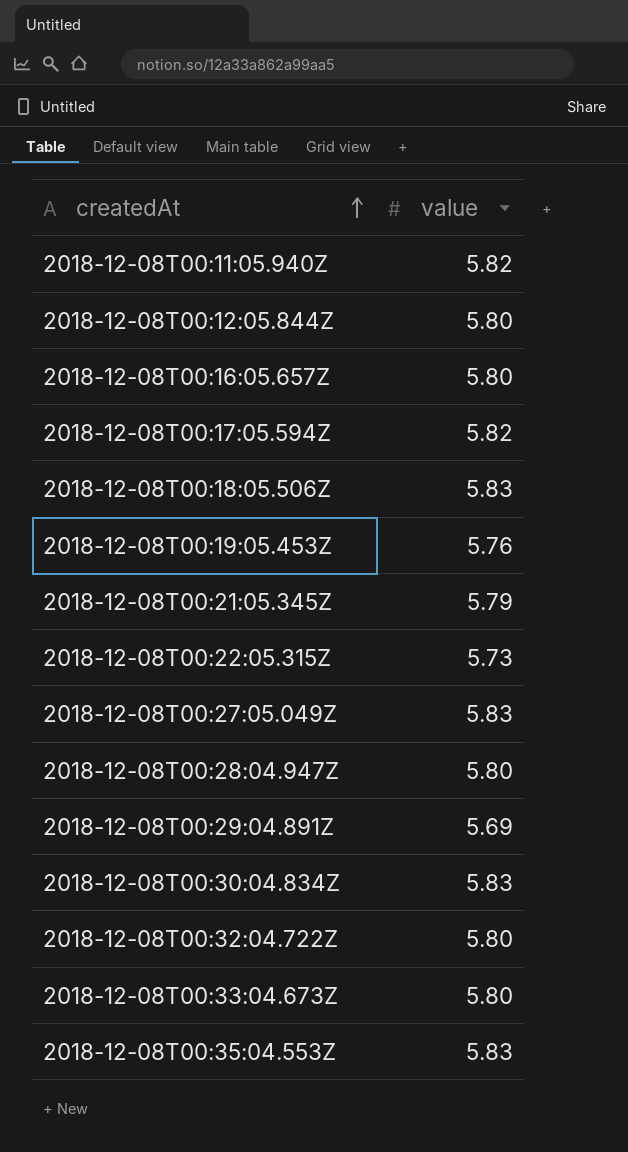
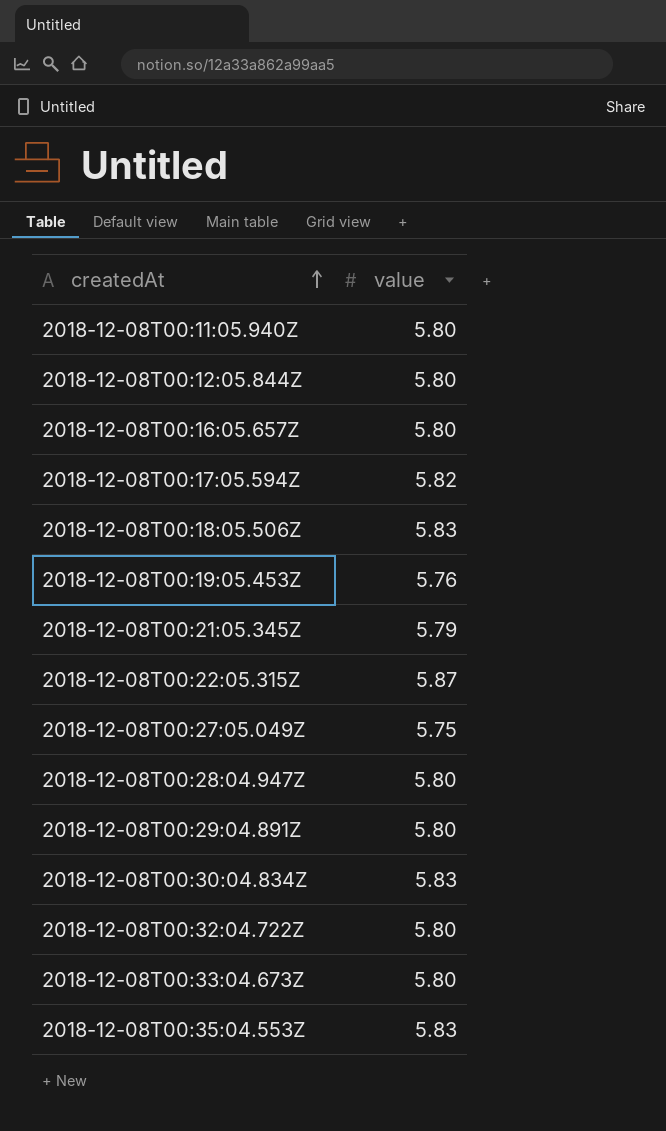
2018-12-08T00:11:05.940Z | value: 5.82 -> 5.80
2018-12-08T00:22:05.315Z | value: 5.73 -> 5.87
2018-12-08T00:27:05.049Z | value: 5.83 -> 5.75
2018-12-08T00:29:04.891Z | value: 5.69 -> 5.80

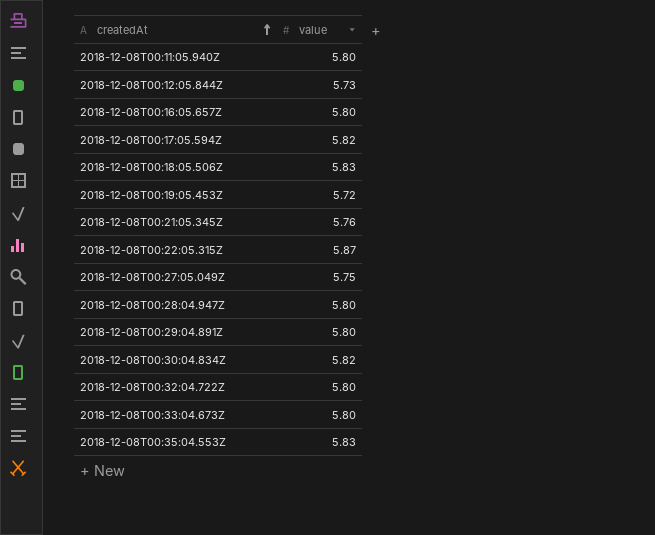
2018-12-08T00:12:05.844Z | value: 5.80 -> 5.73
2018-12-08T00:19:05.453Z | value: 5.76 -> 5.72
2018-12-08T00:21:05.345Z | value: 5.79 -> 5.76
2018-12-08T00:30:04.834Z | value: 5.83 -> 5.82

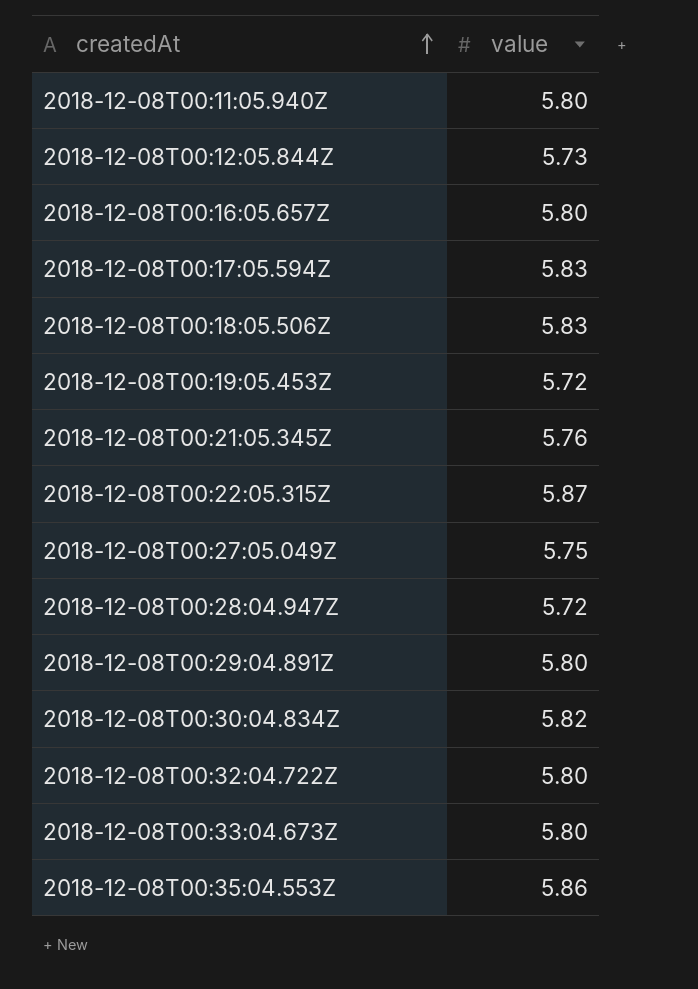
2018-12-08T00:17:05.594Z | value: 5.82 -> 5.83
2018-12-08T00:28:04.947Z | value: 5.80 -> 5.72
2018-12-08T00:35:04.553Z | value: 5.83 -> 5.86

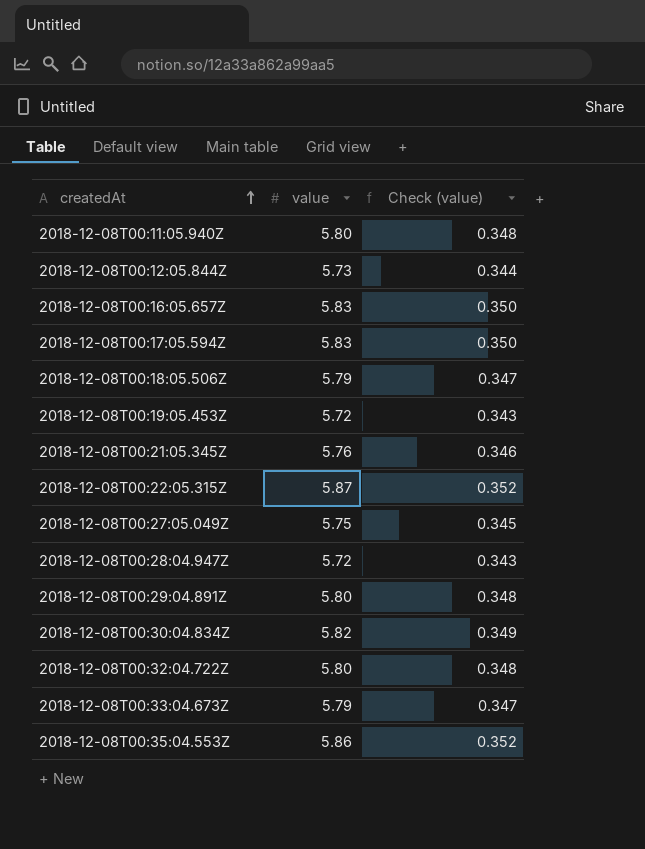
column Check (value) | formula: none -> [value] * 0.06
2018-12-08T00:16:05.657Z | value: 5.80 -> 5.83
2018-12-08T00:18:05.506Z | value: 5.83 -> 5.79
2018-12-08T00:33:04.673Z | value: 5.80 -> 5.79

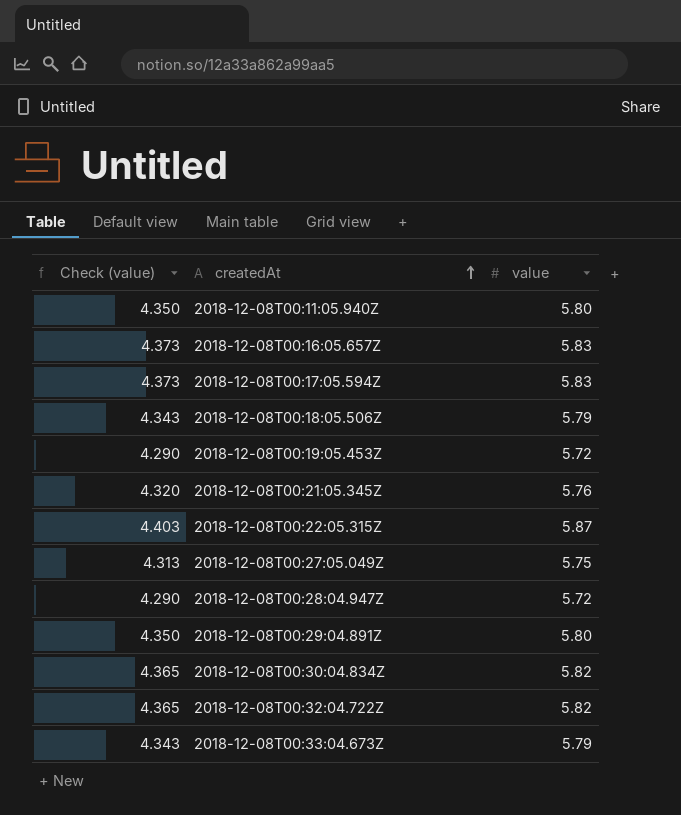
column Check (value) | formula: [value] * 0.06 -> [value] * 0.75
column Check (value) | position: 3 -> 1
row 2018-12-08T00:12:05.844Z: 5.73 | 0.344 -> none
row 2018-12-08T00:35:04.553Z: 5.86 | 0.352 -> none
2018-12-08T00:32:04.722Z | value: 5.80 -> 5.82

